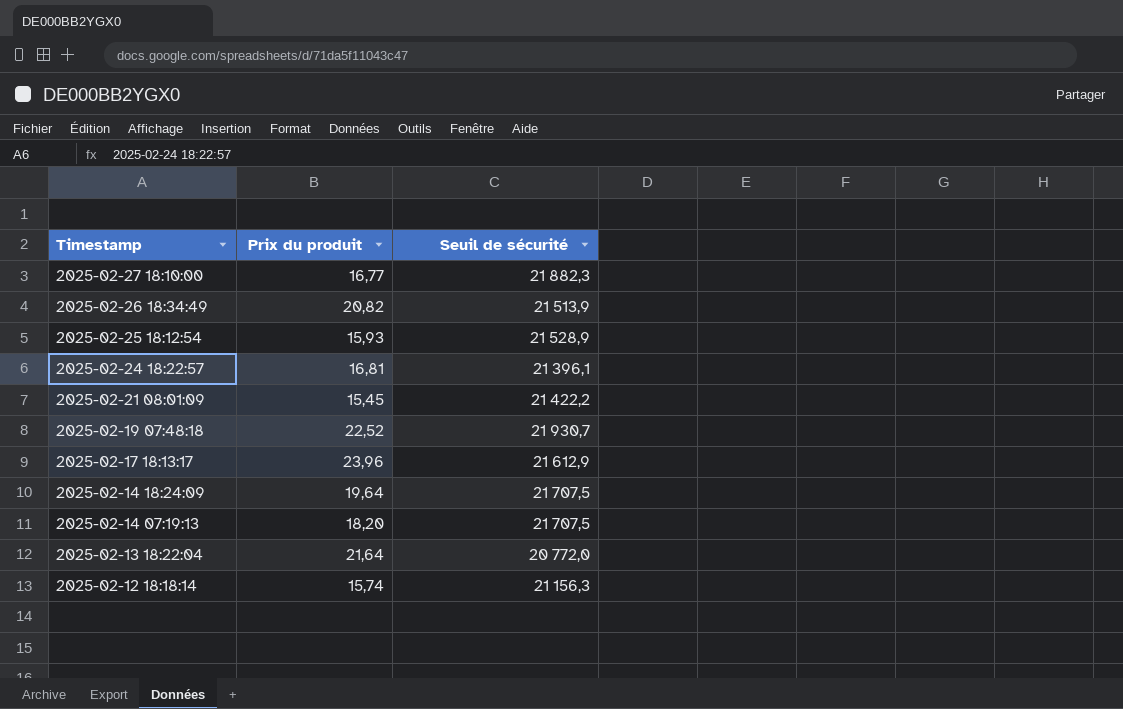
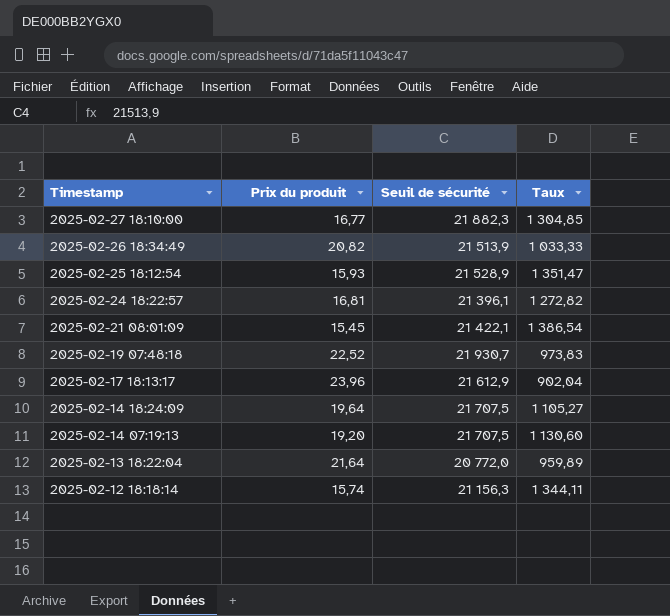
column Taux | formula: none -> [Seuil de sécurité] / [Prix du produit]
2025-02-21 08:01:09 | Seuil de sécurité: 21 422,2 -> 21 422,1
2025-02-14 07:19:13 | Prix du produit: 18,20 -> 19,20

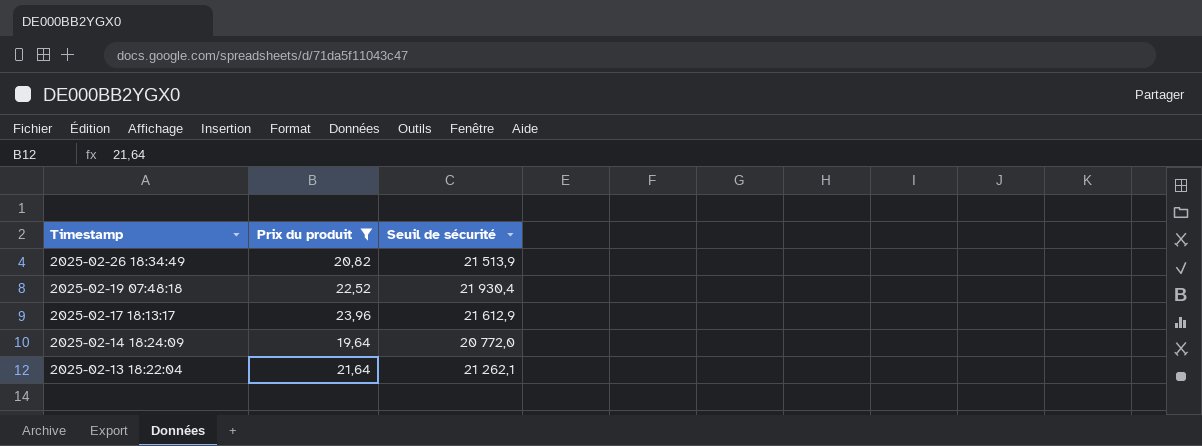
filter: none -> Prix du produit >= 19,64
column Taux | formula: [Seuil de sécurité] / [Prix du produit] -> none
2025-02-19 07:48:18 | Seuil de sécurité: 21 930,7 -> 21 930,4
2025-02-14 18:24:09 | Seuil de sécurité: 21 707,5 -> 20 772,0
2025-02-13 18:22:04 | Seuil de sécurité: 20 772,0 -> 21 262,1

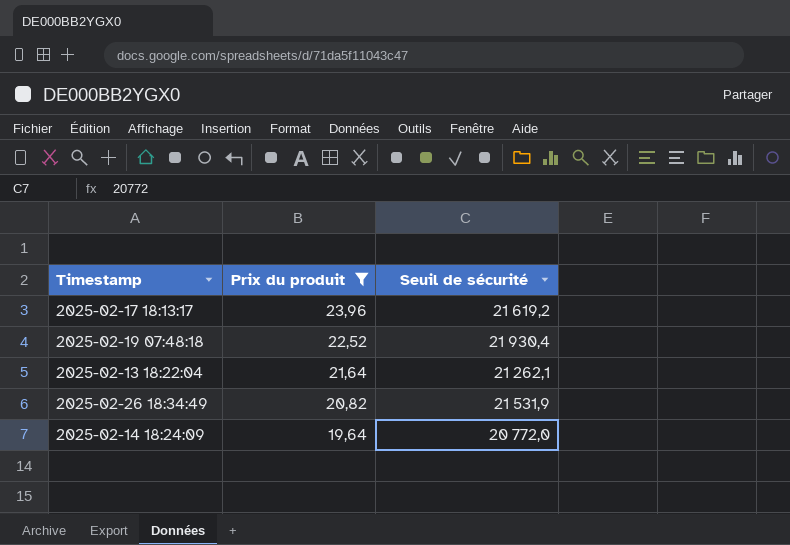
row order: Timestamp descending -> Prix du produit descending
2025-02-17 18:13:17 | Seuil de sécurité: 21 612,9 -> 21 619,2
2025-02-26 18:34:49 | Seuil de sécurité: 21 513,9 -> 21 531,9

